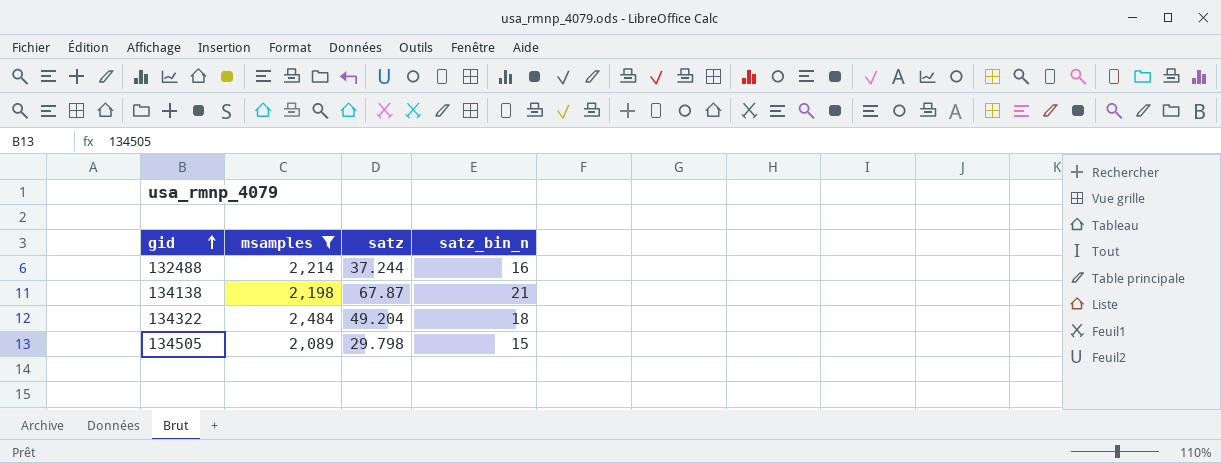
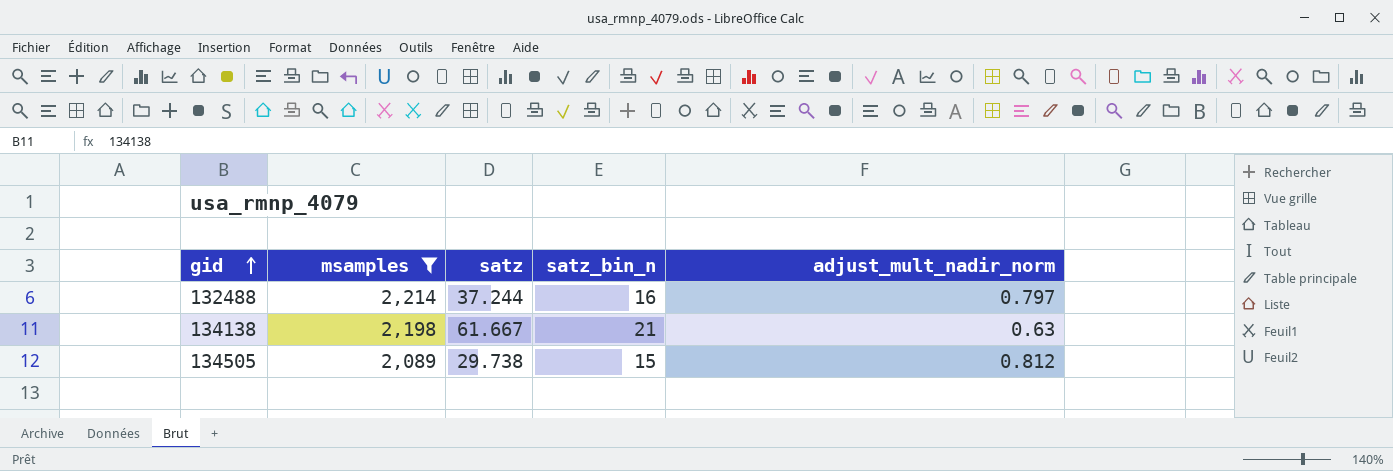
column adjust_mult_nadir_norm | position: none -> 5
row 134322: 2,484 | 49.204 | 18 -> none
134138 | satz: 67.87 -> 61.667
134505 | satz: 29.798 -> 29.738

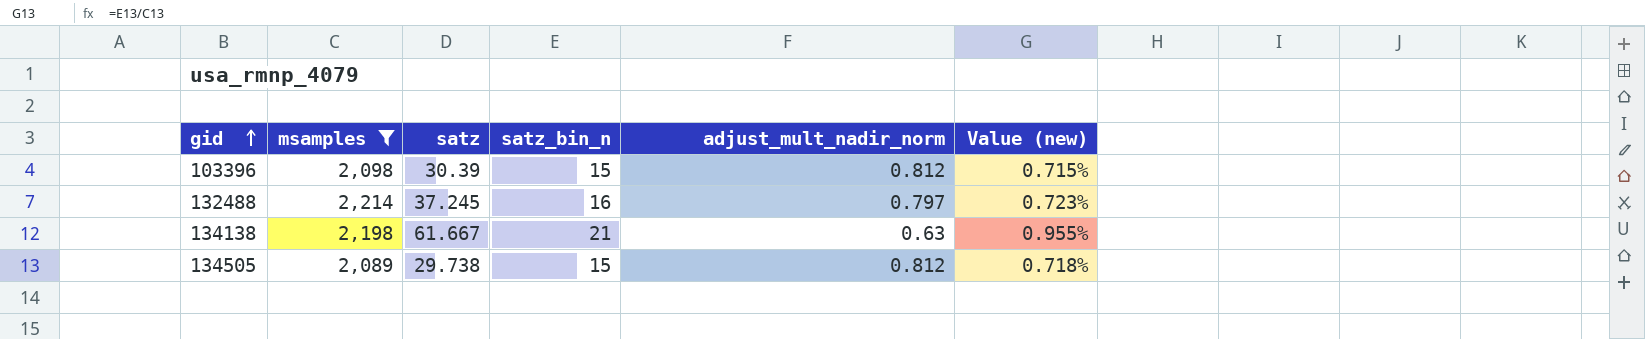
column Value (new) | formula: none -> [satz_bin_n] / [msamples]
row 103396: none -> 2,098 | 30.39 | 15 | 0.812 | 0.715%
132488 | satz: 37.244 -> 37.245

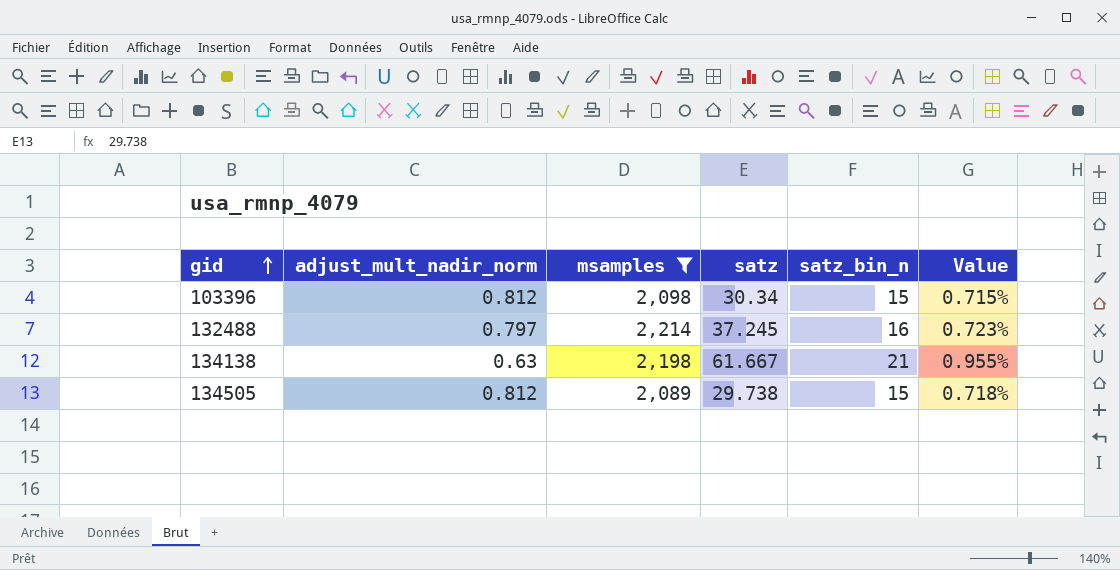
column adjust_mult_nadir_norm | position: 5 -> 2
column name: Value (new) -> Value
103396 | satz: 30.39 -> 30.34

